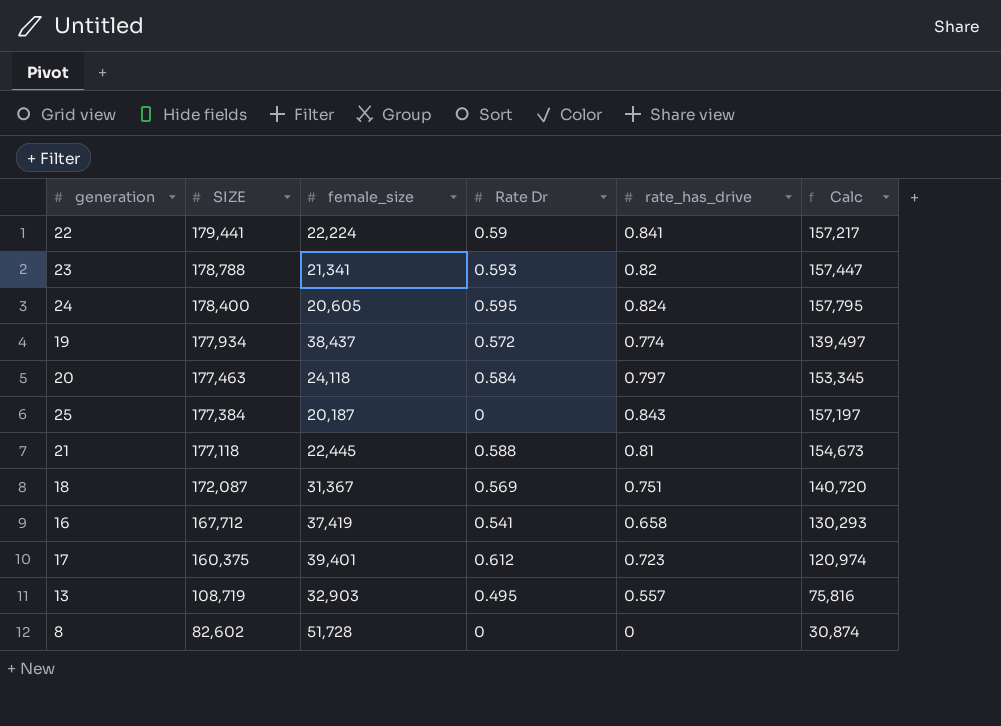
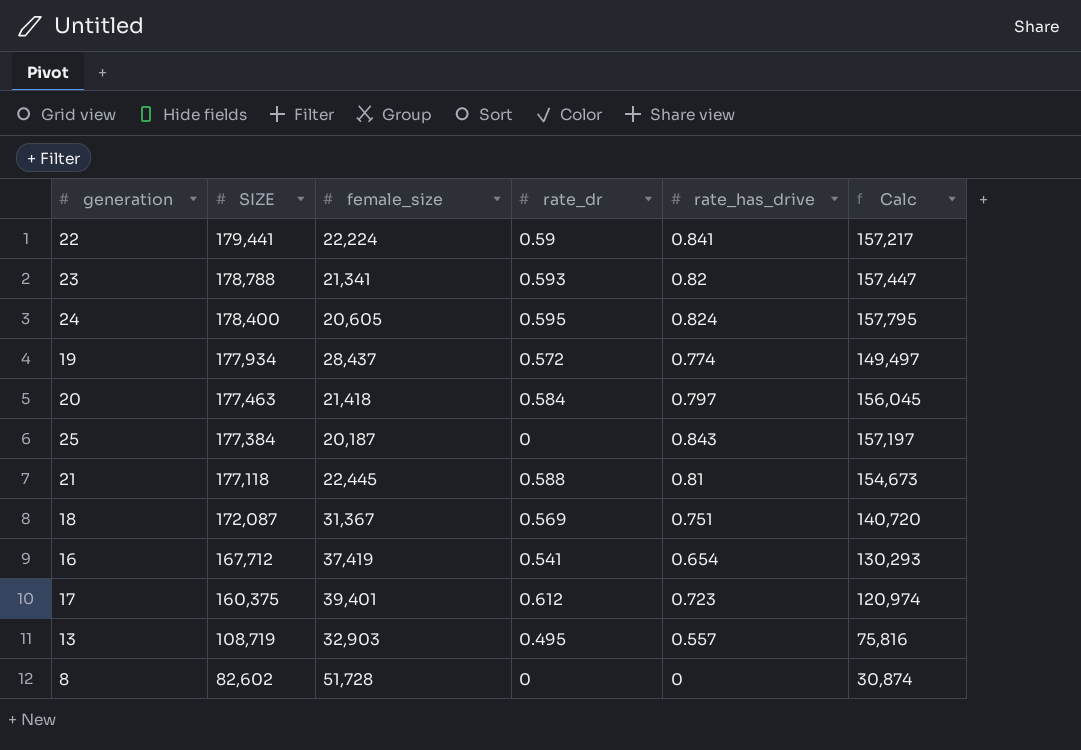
column name: Rate Dr -> rate_dr
19 | female_size: 38,437 -> 28,437
19 | Calc: 139,497 -> 149,497
20 | female_size: 24,118 -> 21,418
20 | Calc: 153,345 -> 156,045
16 | rate_has_drive: 0.658 -> 0.654

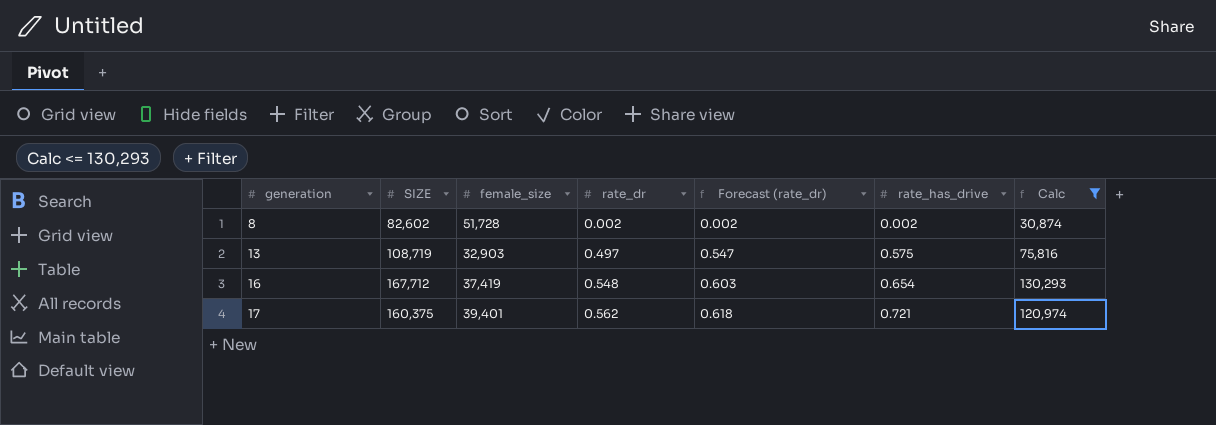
filter: none -> Calc <= 130,293
row order: SIZE descending -> generation ascending
column Forecast (rate_dr) | formula: none -> [rate_dr] * 1.1
8 | rate_dr: 0 -> 0.002
8 | rate_has_drive: 0 -> 0.002
13 | rate_dr: 0.495 -> 0.497
13 | rate_has_drive: 0.557 -> 0.575
16 | rate_dr: 0.541 -> 0.548
17 | rate_dr: 0.612 -> 0.562
17 | rate_has_drive: 0.723 -> 0.721

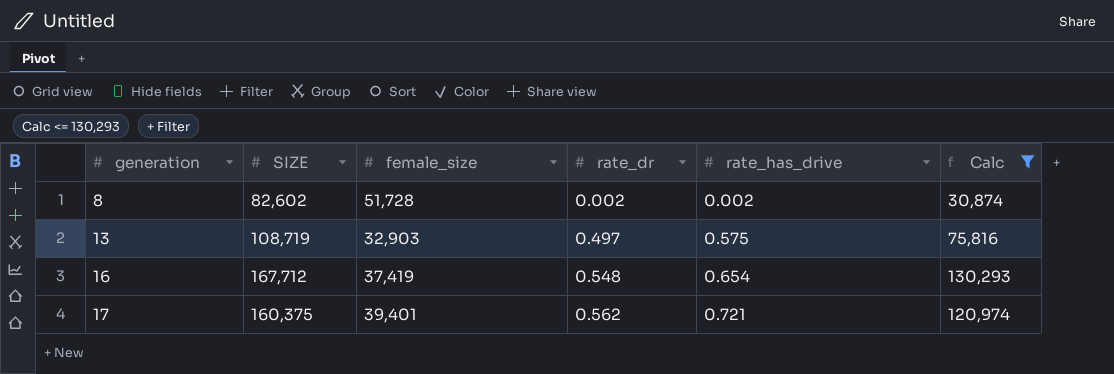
column Forecast (rate_dr) | formula: [rate_dr] * 1.1 -> none

